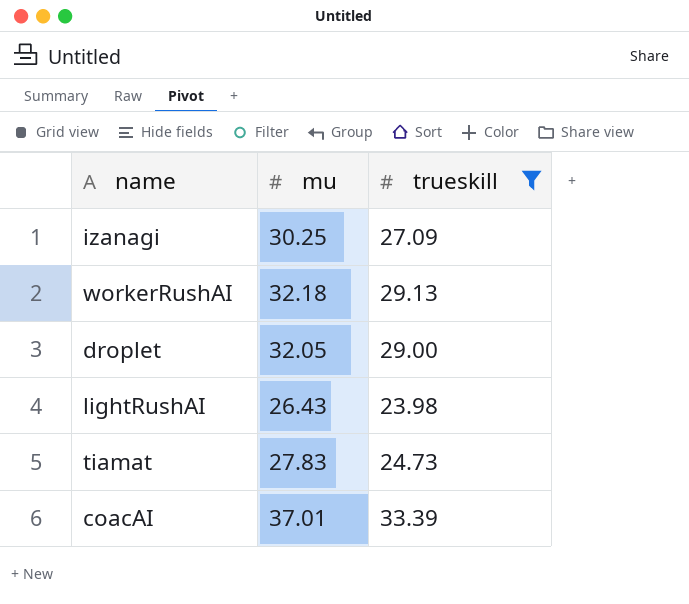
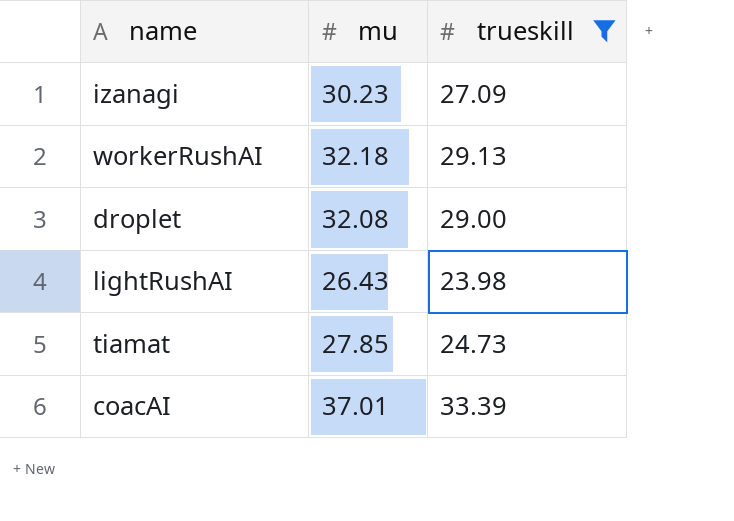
izanagi | mu: 30.25 -> 30.23
droplet | mu: 32.05 -> 32.08
tiamat | mu: 27.83 -> 27.85

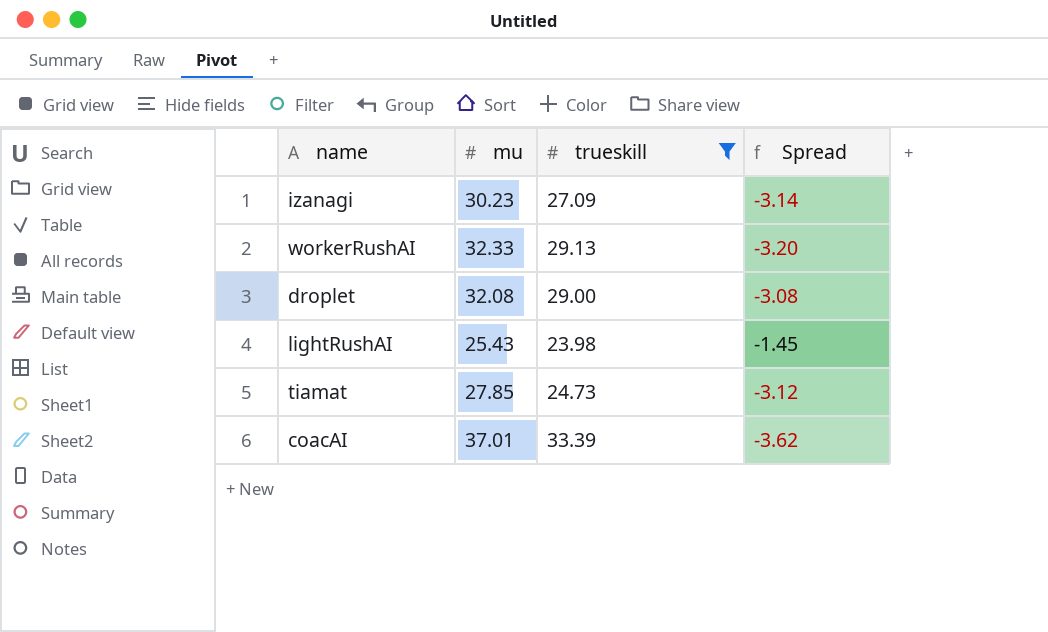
column Spread | formula: none -> [trueskill] - [mu]
workerRushAI | mu: 32.18 -> 32.33
lightRushAI | mu: 26.43 -> 25.43

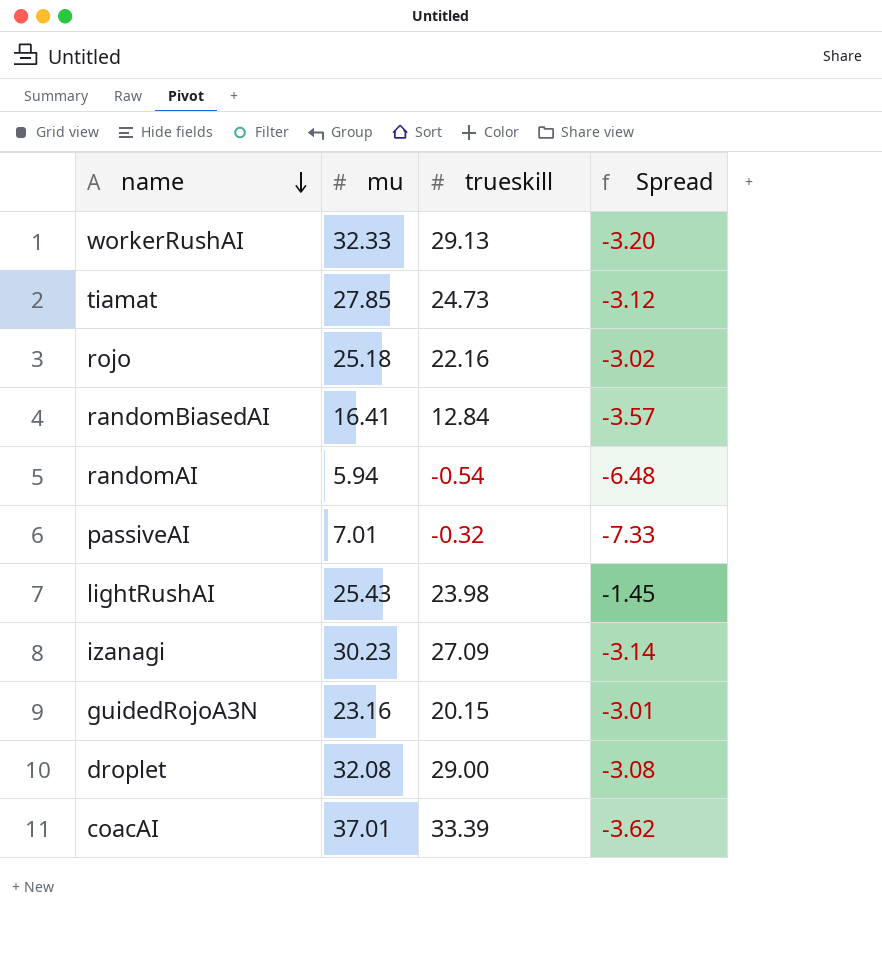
filter: trueskill >= 23.98 -> none
row order: none -> name descending

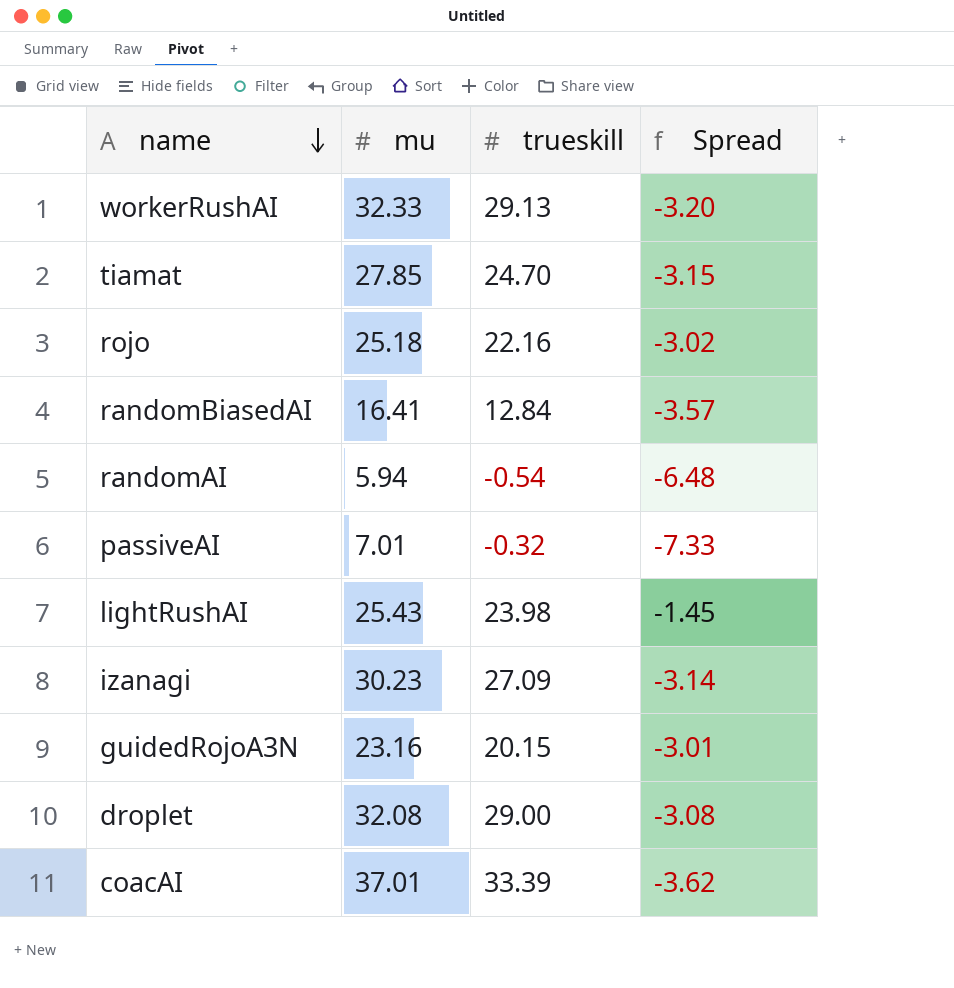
tiamat | trueskill: 24.73 -> 24.70
tiamat | Spread: -3.12 -> -3.15

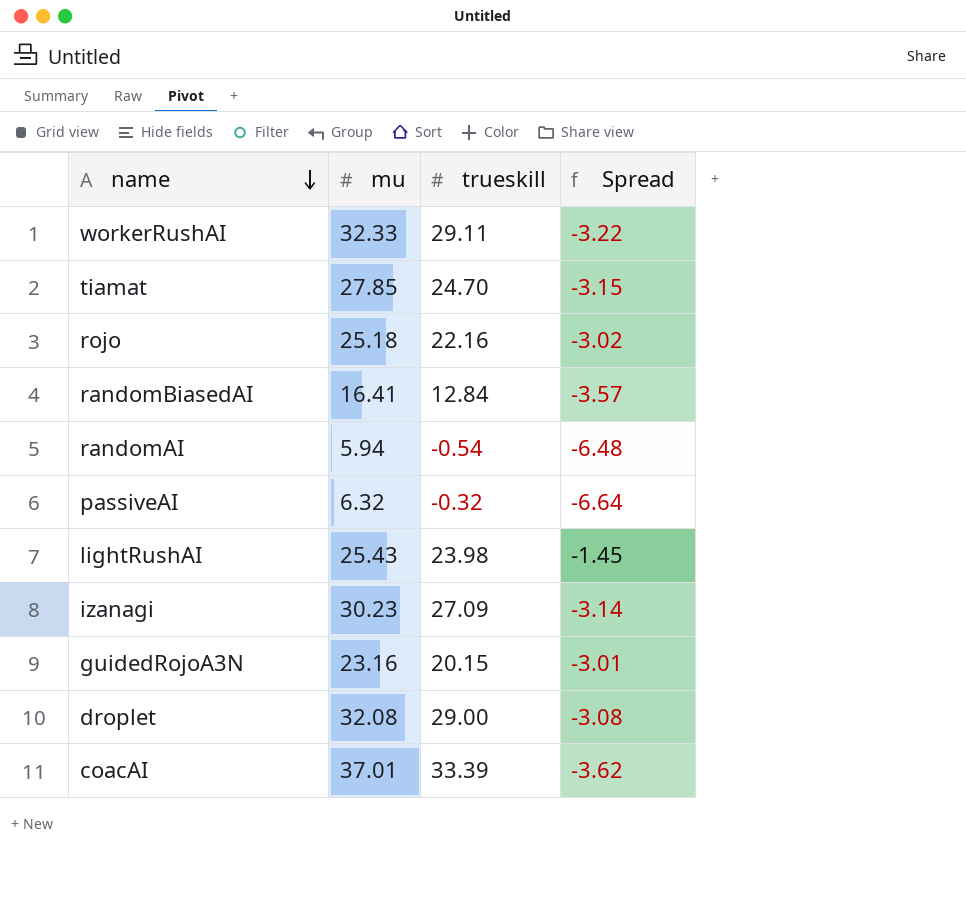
workerRushAI | trueskill: 29.13 -> 29.11
workerRushAI | Spread: -3.20 -> -3.22
passiveAI | mu: 7.01 -> 6.32
passiveAI | Spread: -7.33 -> -6.64

